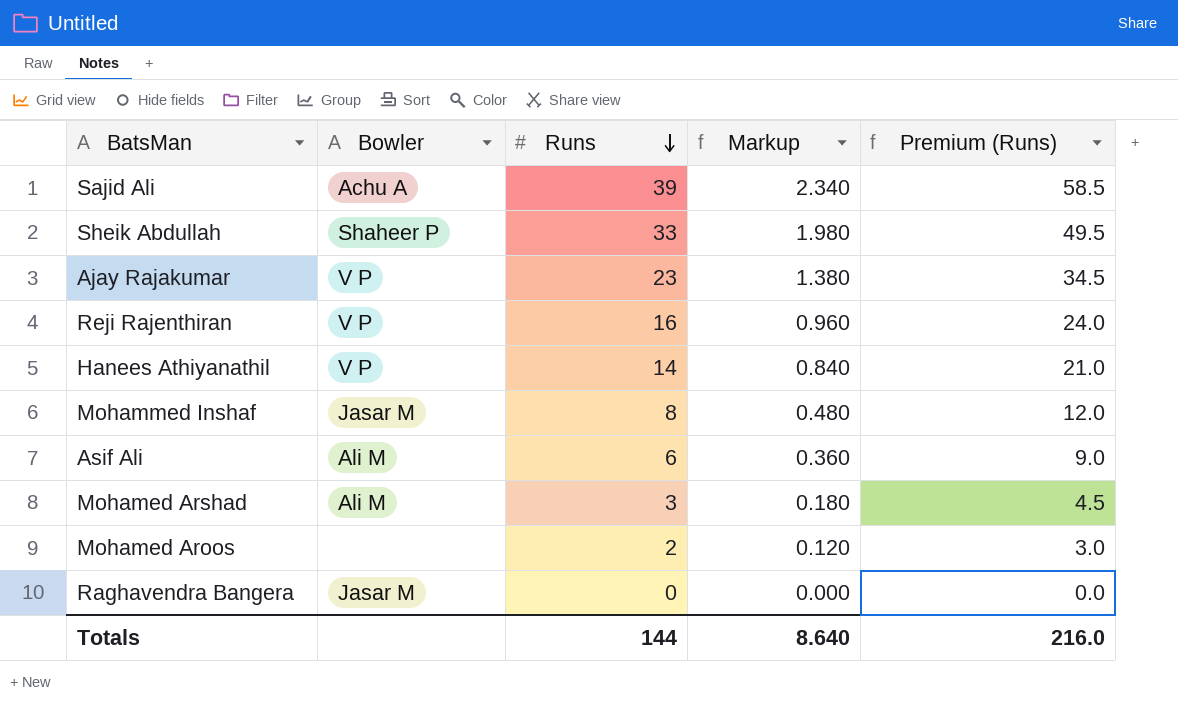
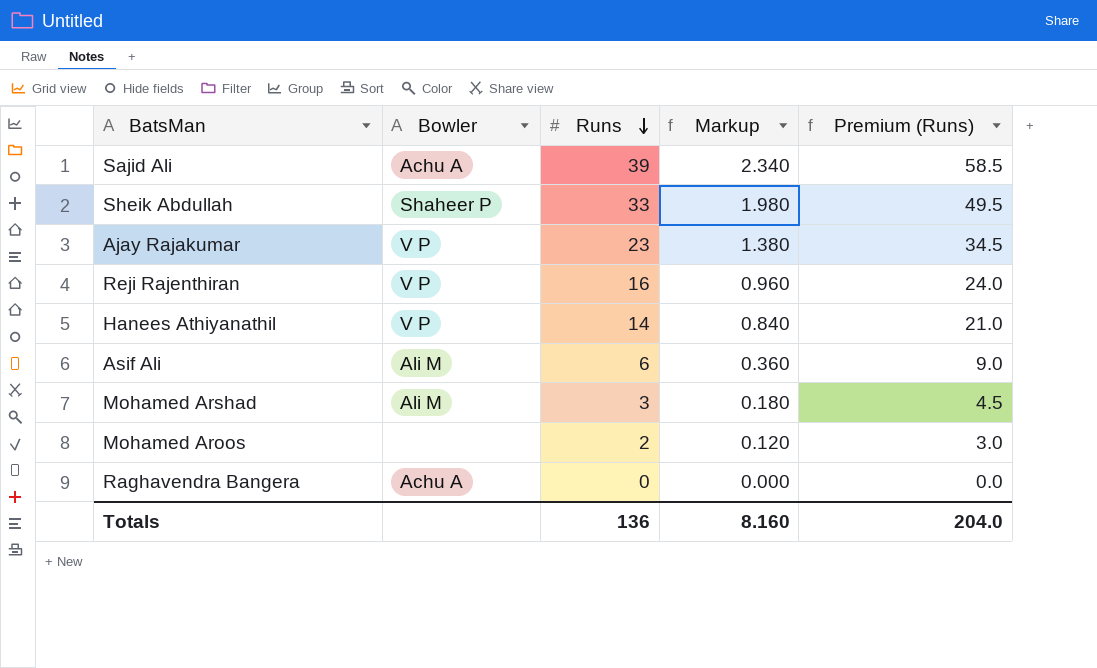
row Mohammed Inshaf: Jasar M | 8 | 0.480 | 12.0 -> none
Raghavendra Bangera | Bowler: Jasar M -> Achu A
Totals | Runs: 144 -> 136
Totals | Markup: 8.640 -> 8.160
Totals | Premium (Runs): 216.0 -> 204.0

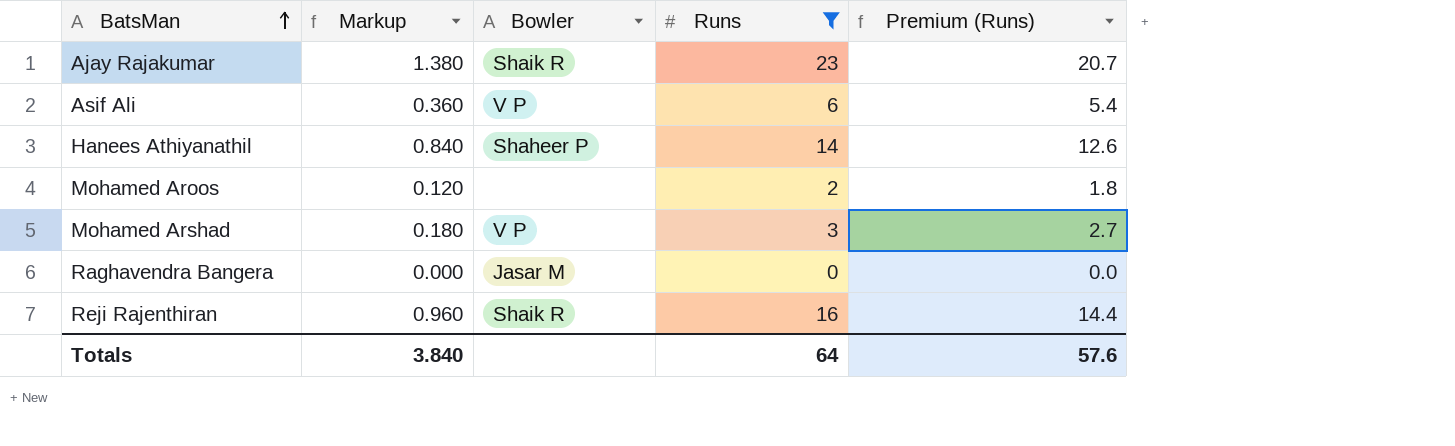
filter: none -> Runs <= 23
row order: Runs descending -> BatsMan ascending
column Markup | position: 4 -> 2
column Premium (Runs) | formula: [Runs] * 1.5 -> [Runs] * 0.9
Ajay Rajakumar | Bowler: V P -> Shaik R
Asif Ali | Bowler: Ali M -> V P
Hanees Athiyanathil | Bowler: V P -> Shaheer P
Mohamed Arshad | Bowler: Ali M -> V P
Raghavendra Bangera | Bowler: Achu A -> Jasar M
Reji Rajenthiran | Bowler: V P -> Shaik R
Totals | Markup: 8.160 -> 3.840
Totals | Runs: 136 -> 64
Totals | Premium (Runs): 204.0 -> 57.6

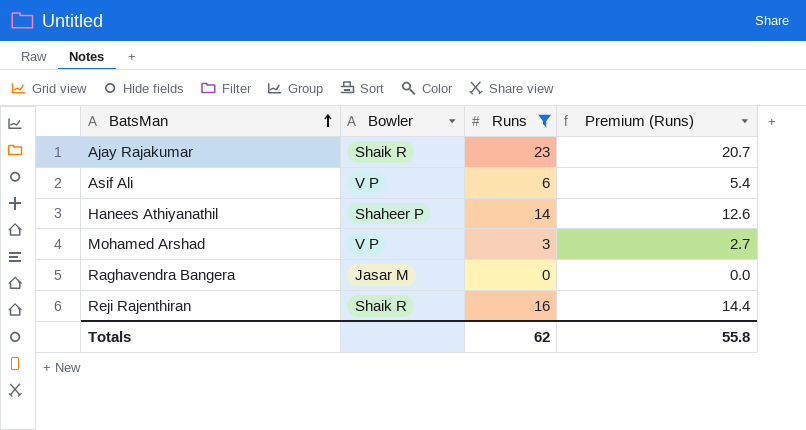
column Markup | formula: [Runs] * 0.06 -> none
row Mohamed Aroos: 0.120 | none | 2 | 1.8 -> none
Totals | Runs: 64 -> 62
Totals | Premium (Runs): 57.6 -> 55.8

